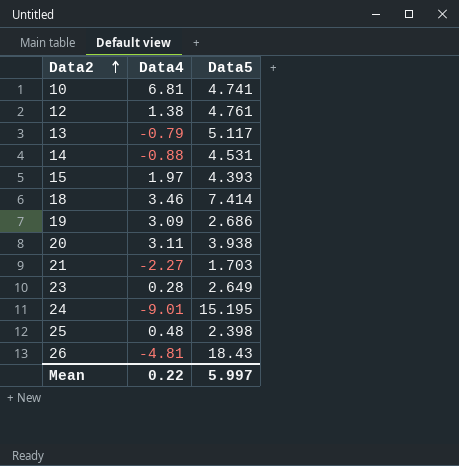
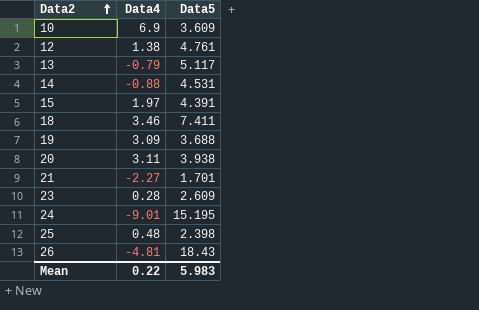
10 | Data4: 6.81 -> 6.9
10 | Data5: 4.741 -> 3.609
15 | Data5: 4.393 -> 4.391
18 | Data5: 7.414 -> 7.411
19 | Data5: 2.686 -> 3.688
21 | Data5: 1.703 -> 1.701
23 | Data5: 2.649 -> 2.609
Mean | Data5: 5.997 -> 5.983

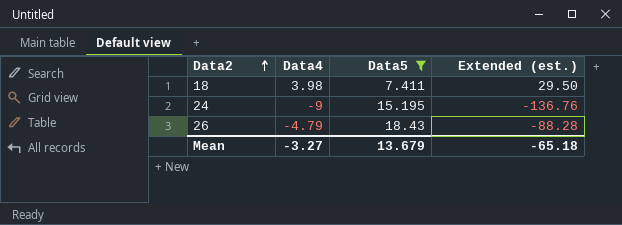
filter: none -> Data5 >= 7.411
column Extended (est.) | formula: none -> [Data4] * [Data5]
18 | Data4: 3.46 -> 3.98
24 | Data4: -9.01 -> -9
26 | Data4: -4.81 -> -4.79
Mean | Data4: 0.22 -> -3.27
Mean | Data5: 5.983 -> 13.679

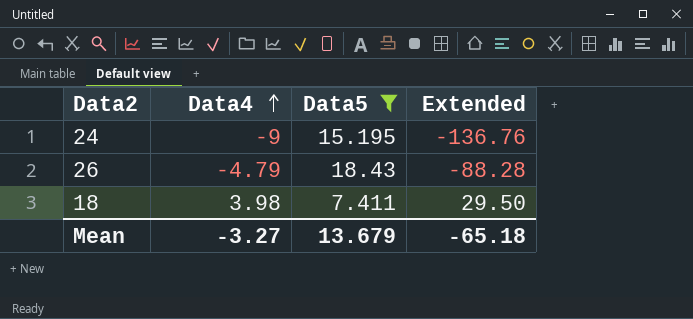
row order: Data2 ascending -> Data4 ascending
column name: Extended (est.) -> Extended

